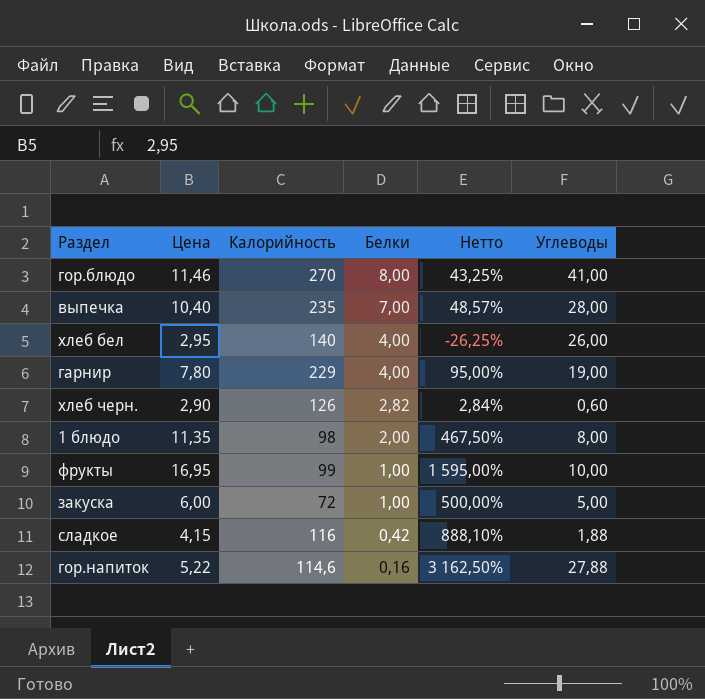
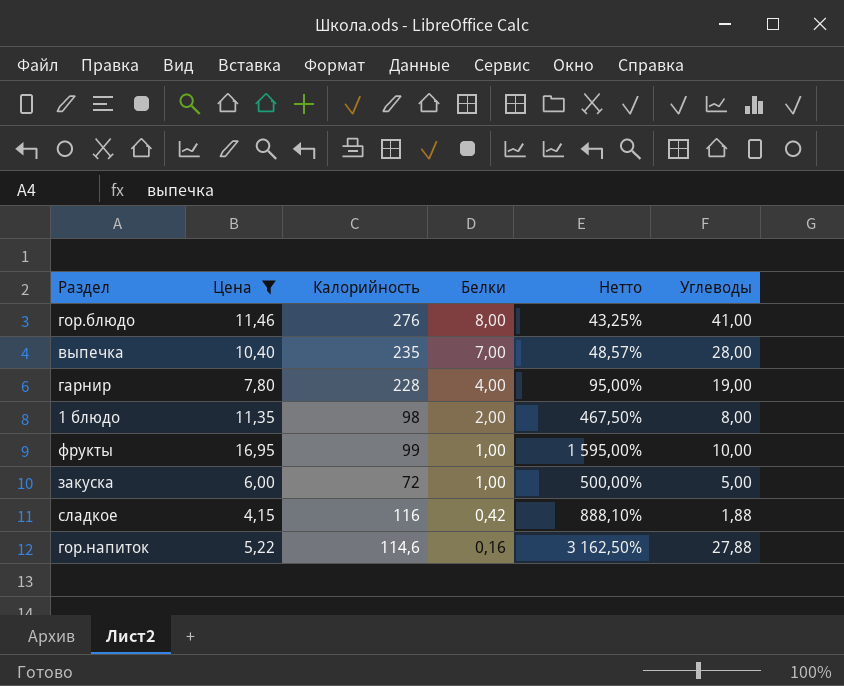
filter: none -> Цена >= 4,15
гор.блюдо | Калорийность: 270 -> 276
гарнир | Калорийность: 229 -> 228

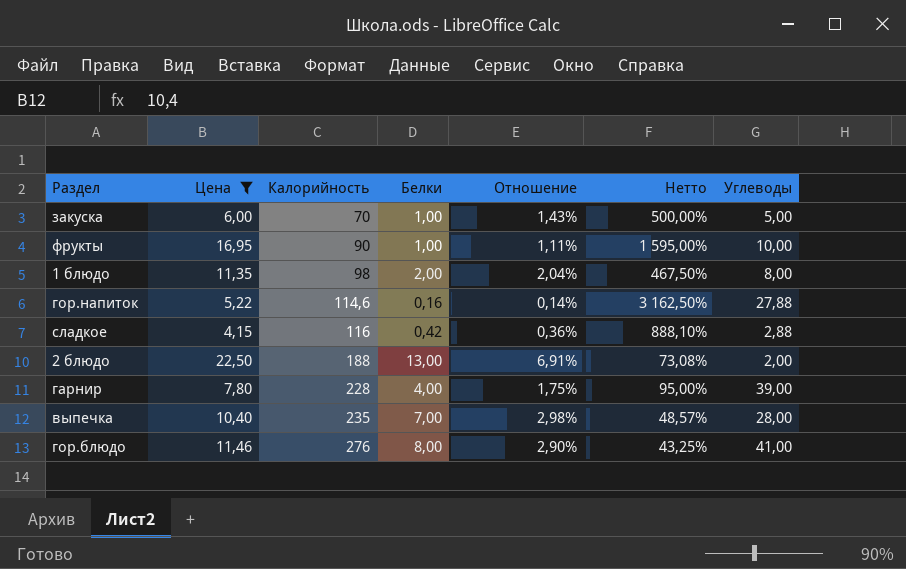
row order: Белки descending -> Калорийность ascending
column Отношение | formula: none -> [Белки] / [Калорийность]
закуска | Калорийность: 72 -> 70
фрукты | Калорийность: 99 -> 90
сладкое | Углеводы: 1,88 -> 2,88
row 2 блюдо: none -> 22,50 | 188 | 13,00 | 6,91% | 73,08% | 2,00
гарнир | Углеводы: 19,00 -> 39,00

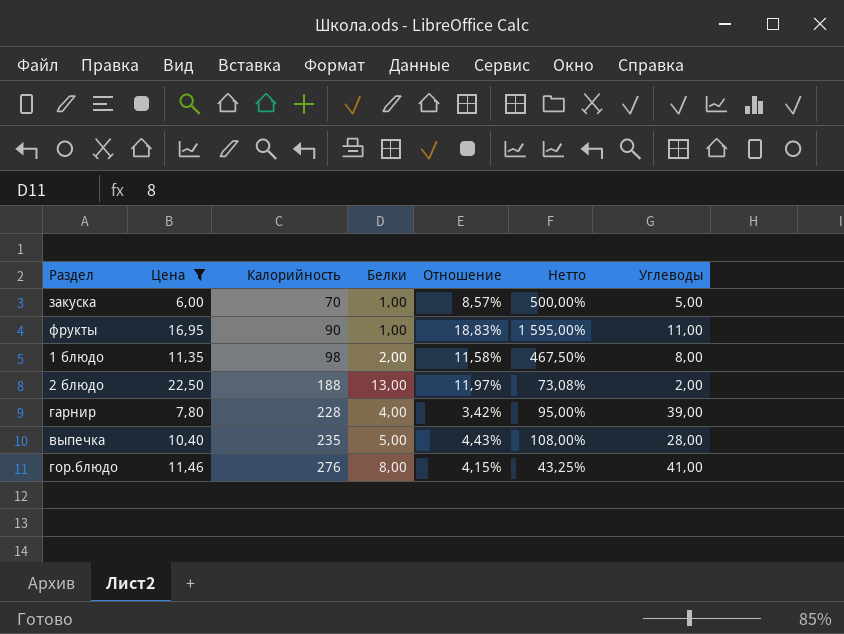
column Отношение | formula: [Белки] / [Калорийность] -> [Цена] / [Калорийность]
row гор.напиток: 5,22 | 114,6 | 0,16 | 0,14% | 3 162,50% | 27,88 -> none
row сладкое: 4,15 | 116 | 0,42 | 0,36% | 888,10% | 2,88 -> none
фрукты | Углеводы: 10,00 -> 11,00
выпечка | Белки: 7,00 -> 5,00
выпечка | Нетто: 48,57% -> 108,00%

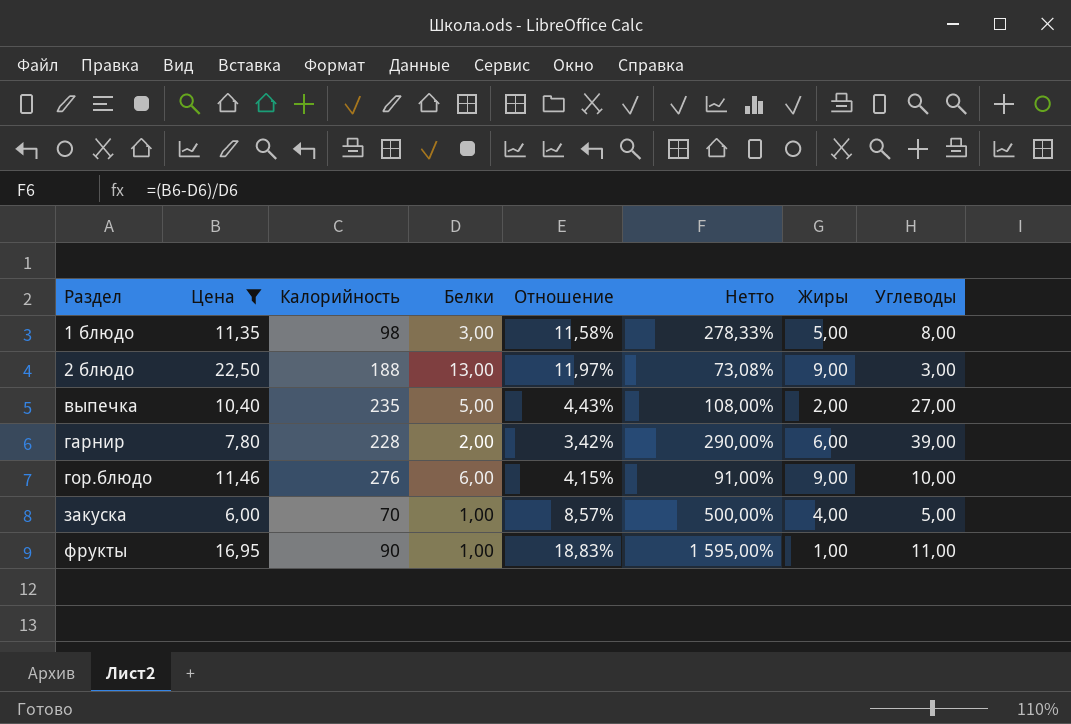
row order: Калорийность ascending -> Раздел ascending
column Жиры | position: none -> 7
1 блюдо | Белки: 2,00 -> 3,00
1 блюдо | Нетто: 467,50% -> 278,33%
2 блюдо | Углеводы: 2,00 -> 3,00
выпечка | Углеводы: 28,00 -> 27,00
гарнир | Белки: 4,00 -> 2,00
гарнир | Нетто: 95,00% -> 290,00%
гор.блюдо | Белки: 8,00 -> 6,00
гор.блюдо | Нетто: 43,25% -> 91,00%
гор.блюдо | Углеводы: 41,00 -> 10,00

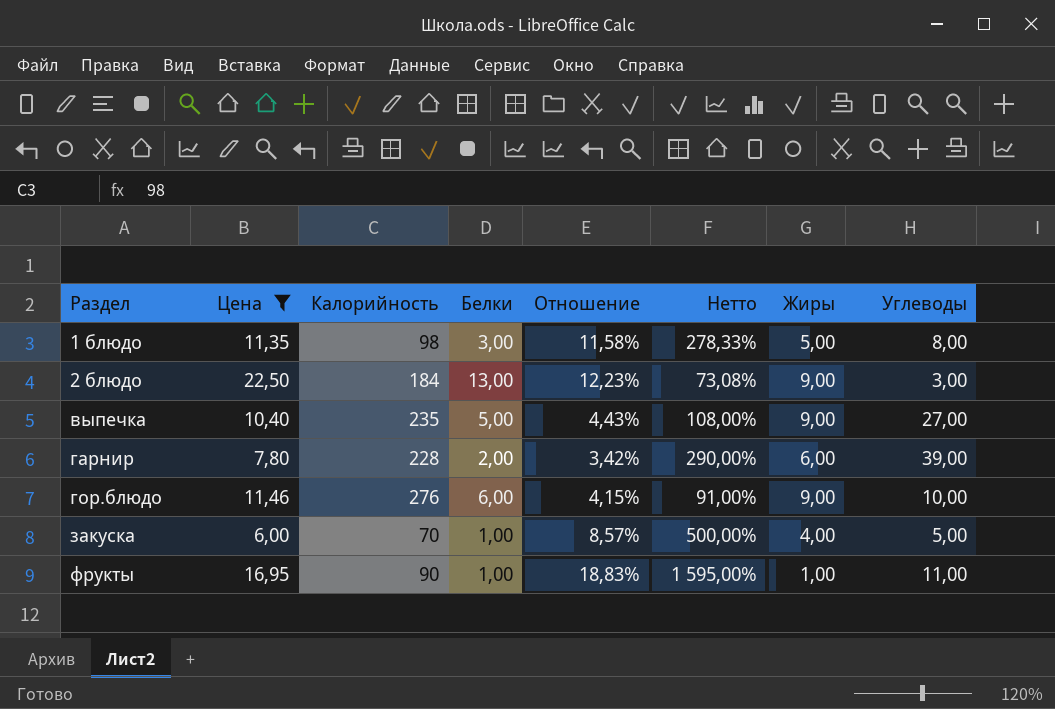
2 блюдо | Калорийность: 188 -> 184
2 блюдо | Отношение: 11,97% -> 12,23%
выпечка | Жиры: 2,00 -> 9,00

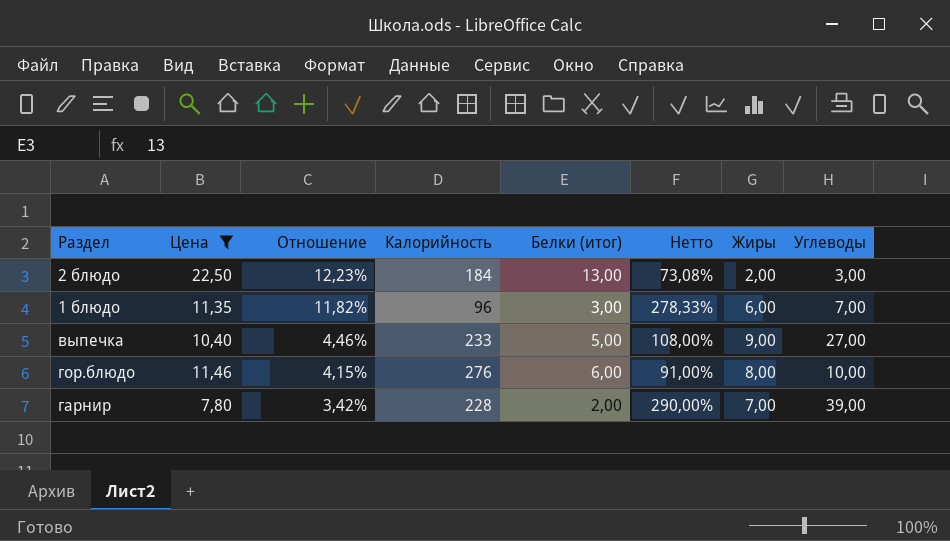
row order: Раздел ascending -> Отношение descending
column Отношение | position: 5 -> 3
column name: Белки -> Белки (итог)
row закуска: 6,00 | 70 | 1,00 | 8,57% | 500,00% | 4,00 | 5,00 -> none
row фрукты: 16,95 | 90 | 1,00 | 18,83% | 1 595,00% | 1,00 | 11,00 -> none
2 блюдо | Жиры: 9,00 -> 2,00
1 блюдо | Отношение: 11,58% -> 11,82%
1 блюдо | Калорийность: 98 -> 96
1 блюдо | Жиры: 5,00 -> 6,00
1 блюдо | Углеводы: 8,00 -> 7,00
выпечка | Отношение: 4,43% -> 4,46%
выпечка | Калорийность: 235 -> 233
гор.блюдо | Жиры: 9,00 -> 8,00
гарнир | Жиры: 6,00 -> 7,00

